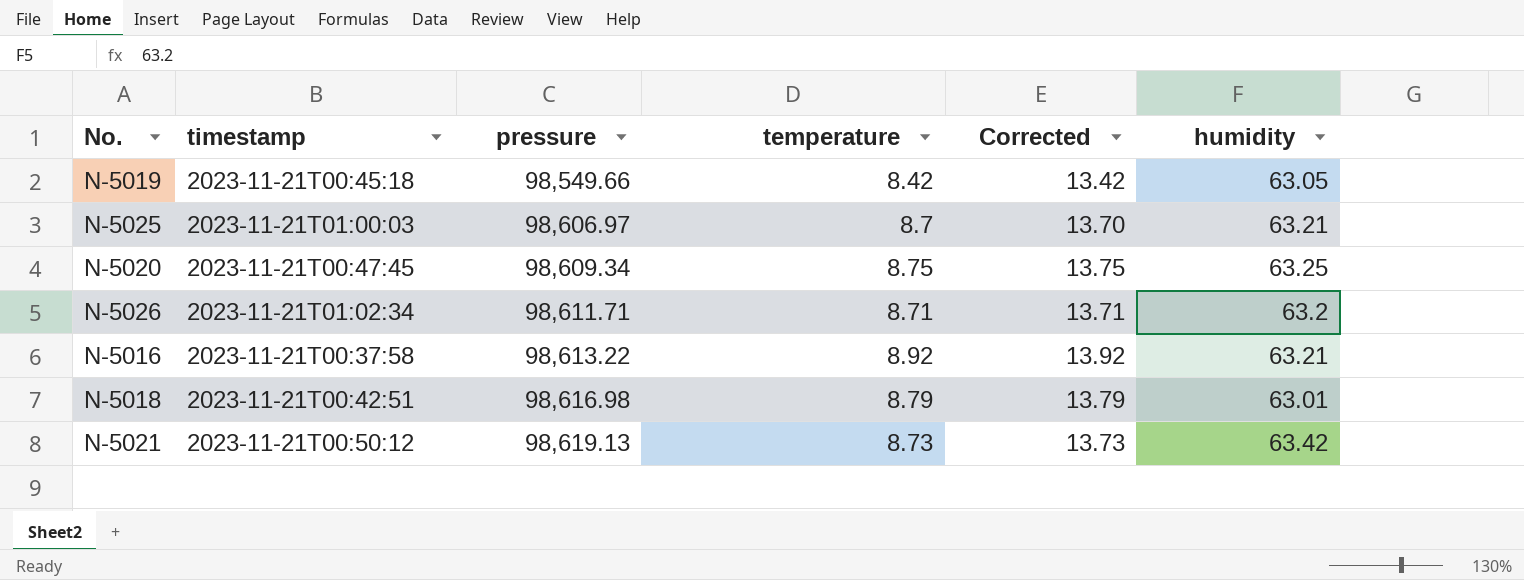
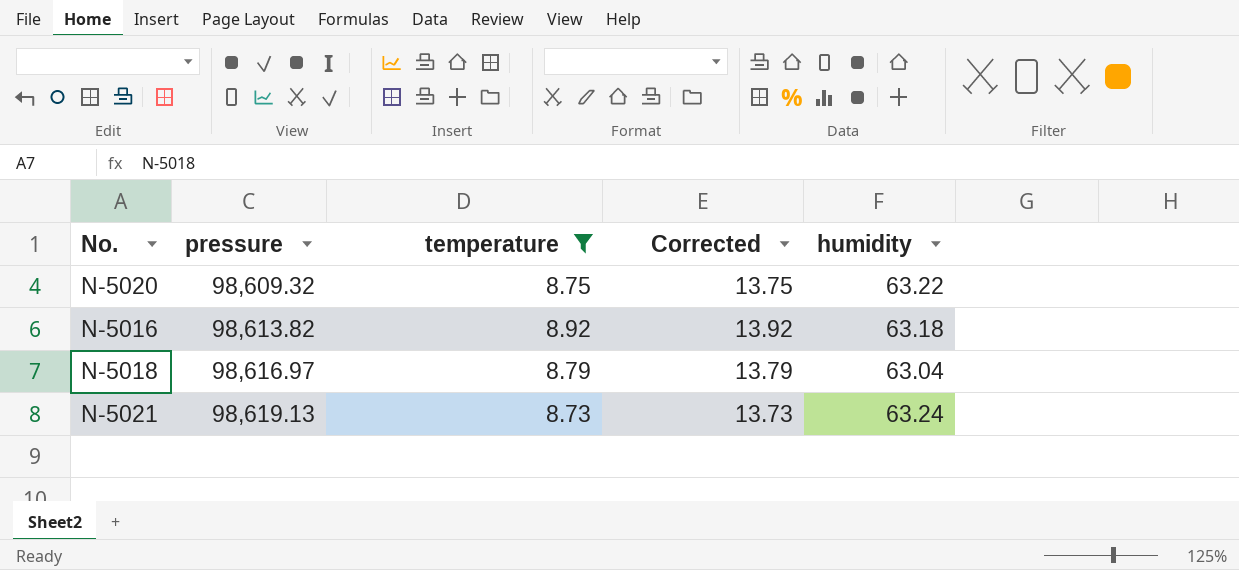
filter: none -> temperature >= 8.73
column timestamp | position: 2 -> none
N-5020 | pressure: 98,609.34 -> 98,609.32
N-5020 | humidity: 63.25 -> 63.22
N-5016 | pressure: 98,613.22 -> 98,613.82
N-5016 | humidity: 63.21 -> 63.18
N-5018 | pressure: 98,616.98 -> 98,616.97
N-5018 | humidity: 63.01 -> 63.04
N-5021 | humidity: 63.42 -> 63.24

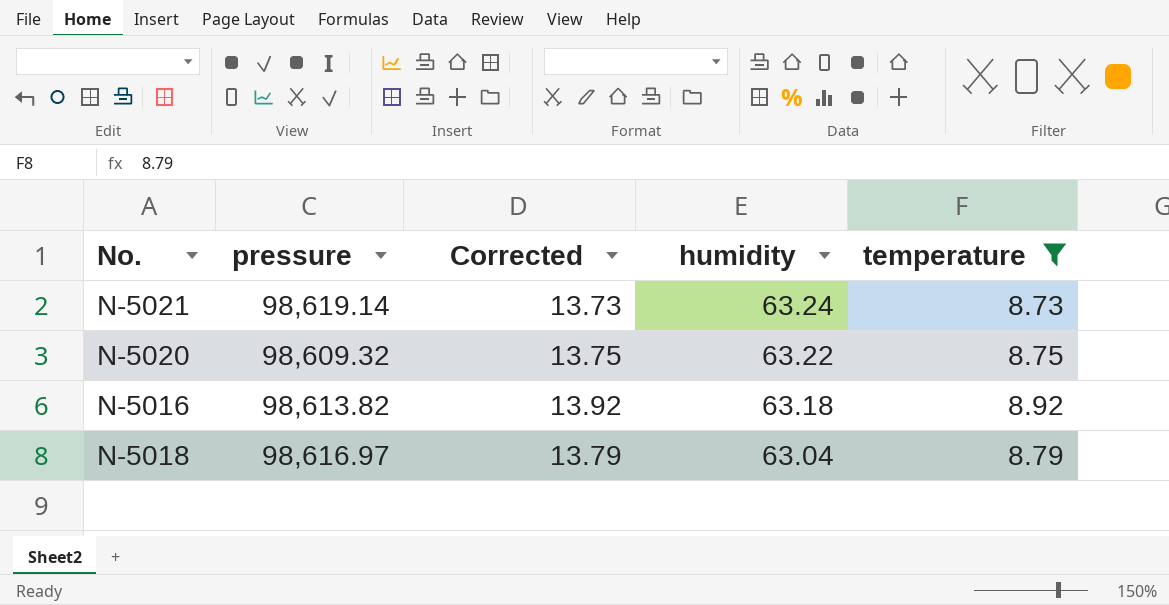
row order: pressure ascending -> humidity descending
column temperature | position: 3 -> 5
N-5021 | pressure: 98,619.13 -> 98,619.14

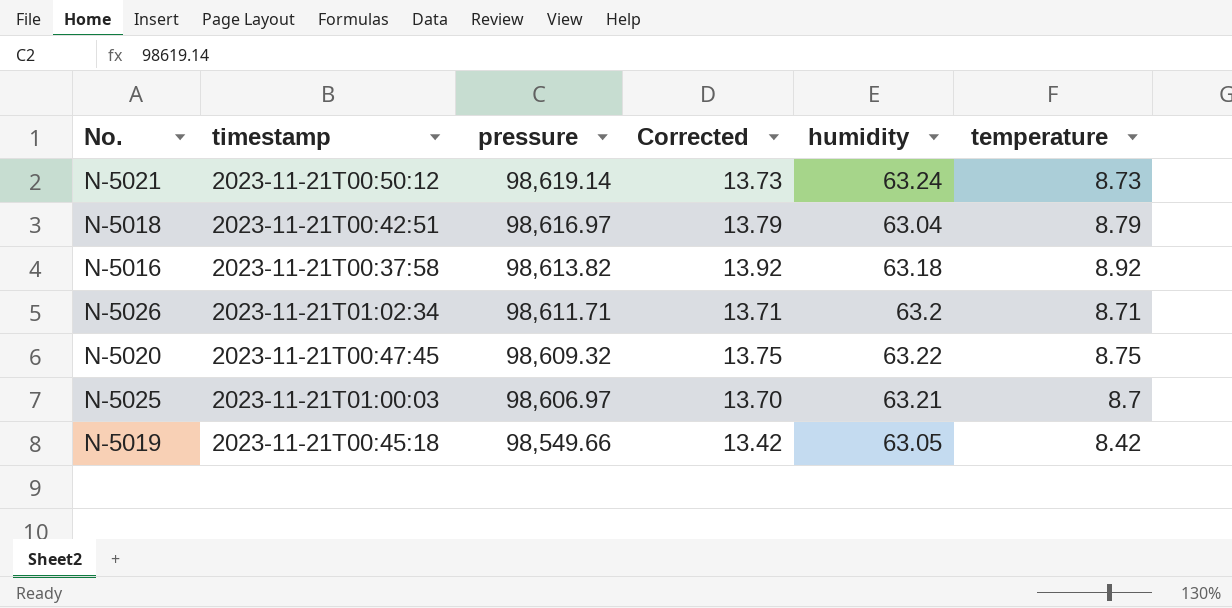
filter: temperature >= 8.73 -> none
row order: humidity descending -> pressure descending
column timestamp | position: none -> 2

